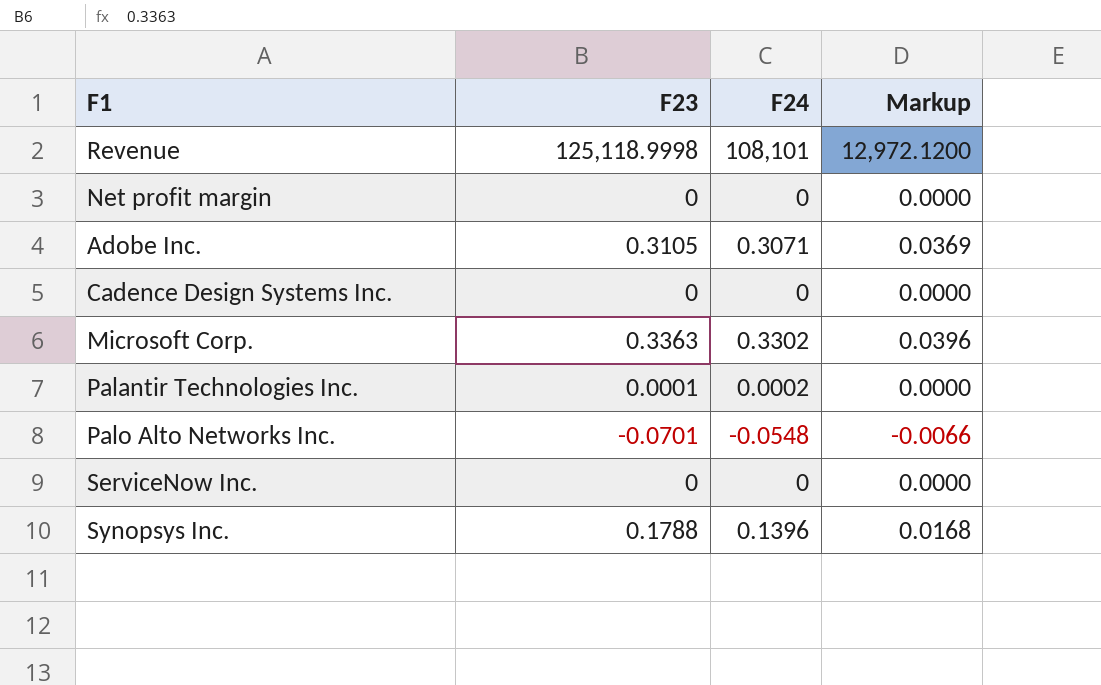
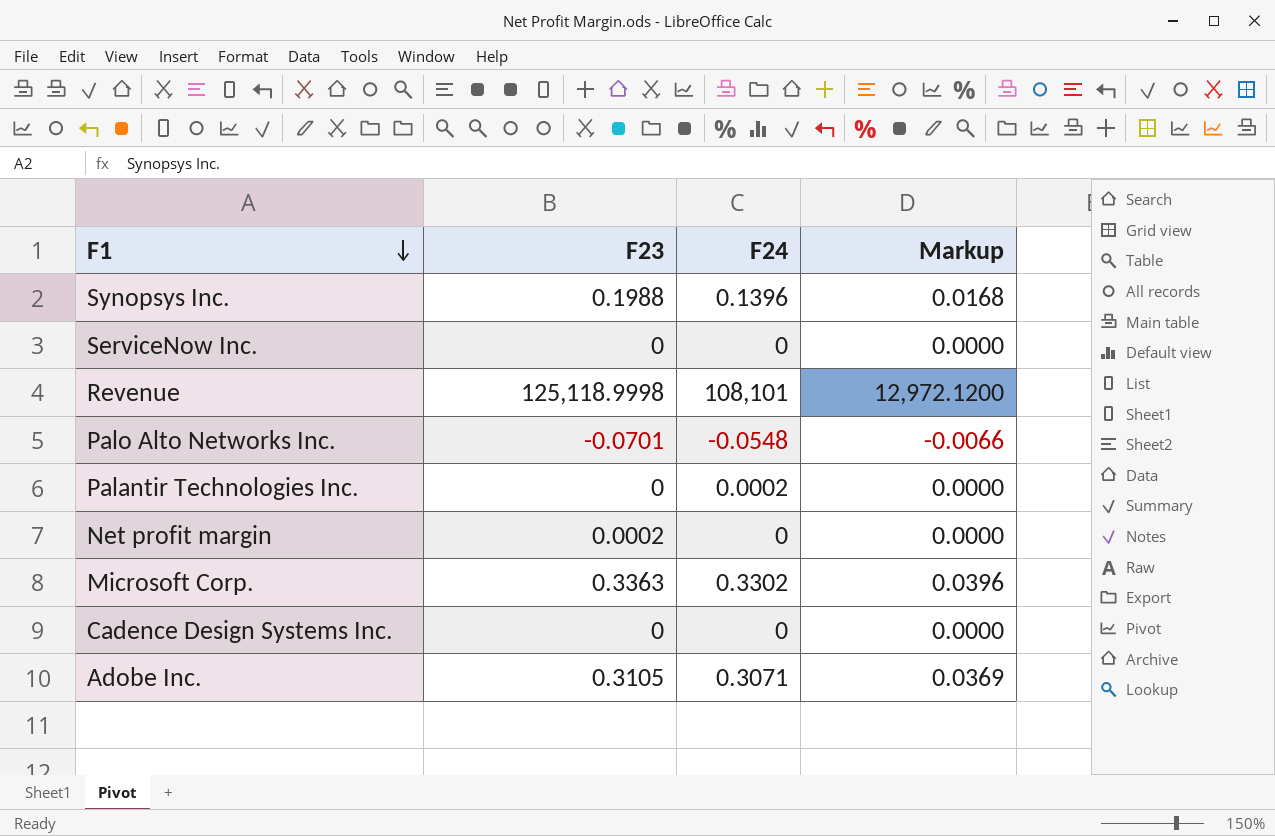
row order: none -> F1 descending
Synopsys Inc. | F23: 0.1788 -> 0.1988
Palantir Technologies Inc. | F23: 0.0001 -> 0
Net profit margin | F23: 0 -> 0.0002

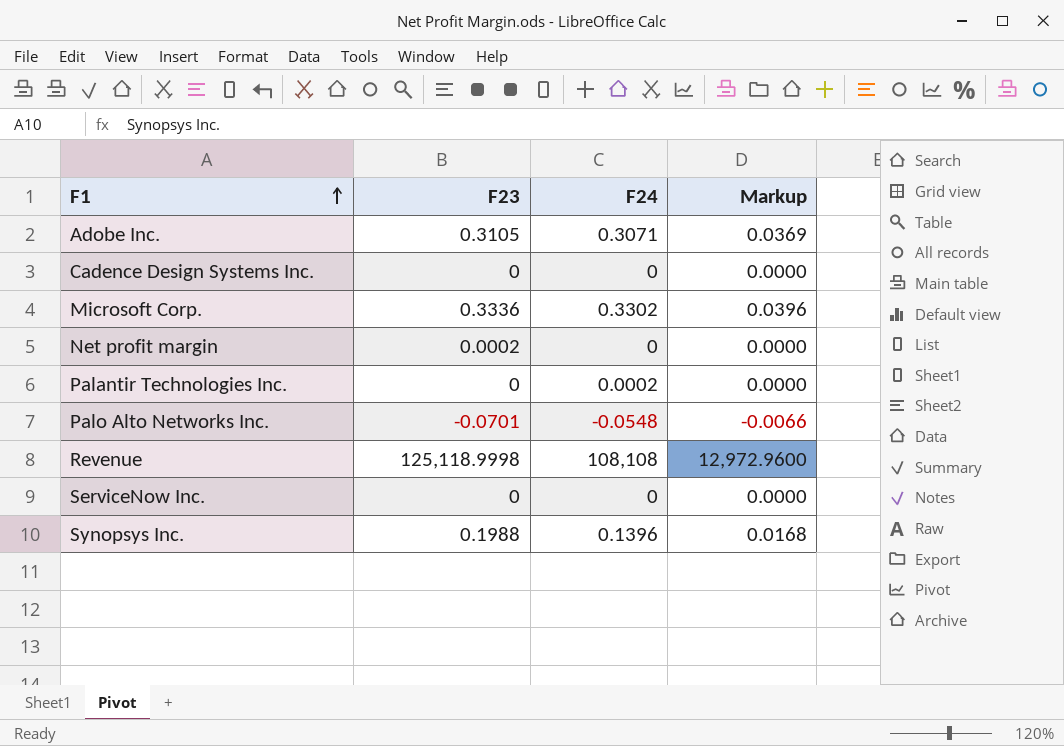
row order: F1 descending -> F1 ascending
Microsoft Corp. | F23: 0.3363 -> 0.3336
Revenue | F24: 108,101 -> 108,108
Revenue | Markup: 12,972.1200 -> 12,972.9600

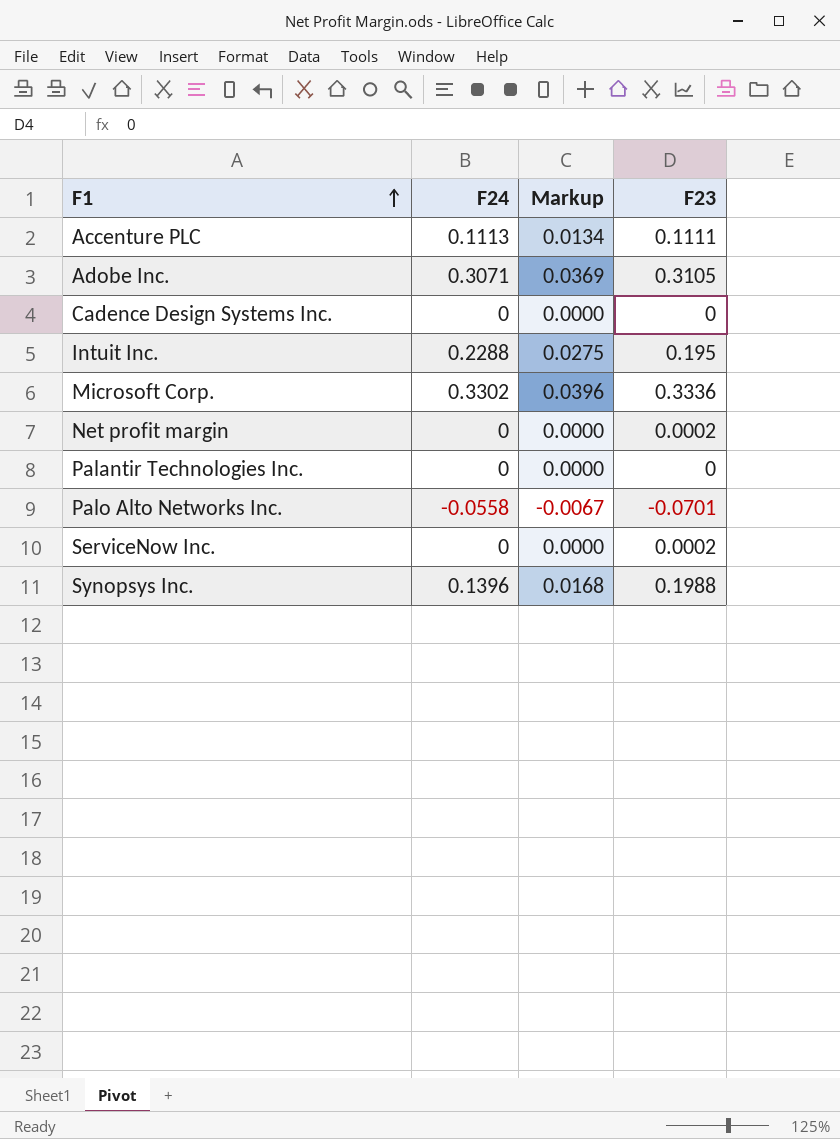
column F23 | position: 2 -> 4
row Revenue: 125,118.9998 | 108,108 | 12,972.9600 -> none
row Accenture PLC: none -> 0.1113 | 0.0134 | 0.1111
row Intuit Inc.: none -> 0.2288 | 0.0275 | 0.195
Palantir Technologies Inc. | F24: 0.0002 -> 0
Palo Alto Networks Inc. | F24: -0.0548 -> -0.0558
Palo Alto Networks Inc. | Markup: -0.0066 -> -0.0067
ServiceNow Inc. | F23: 0 -> 0.0002

